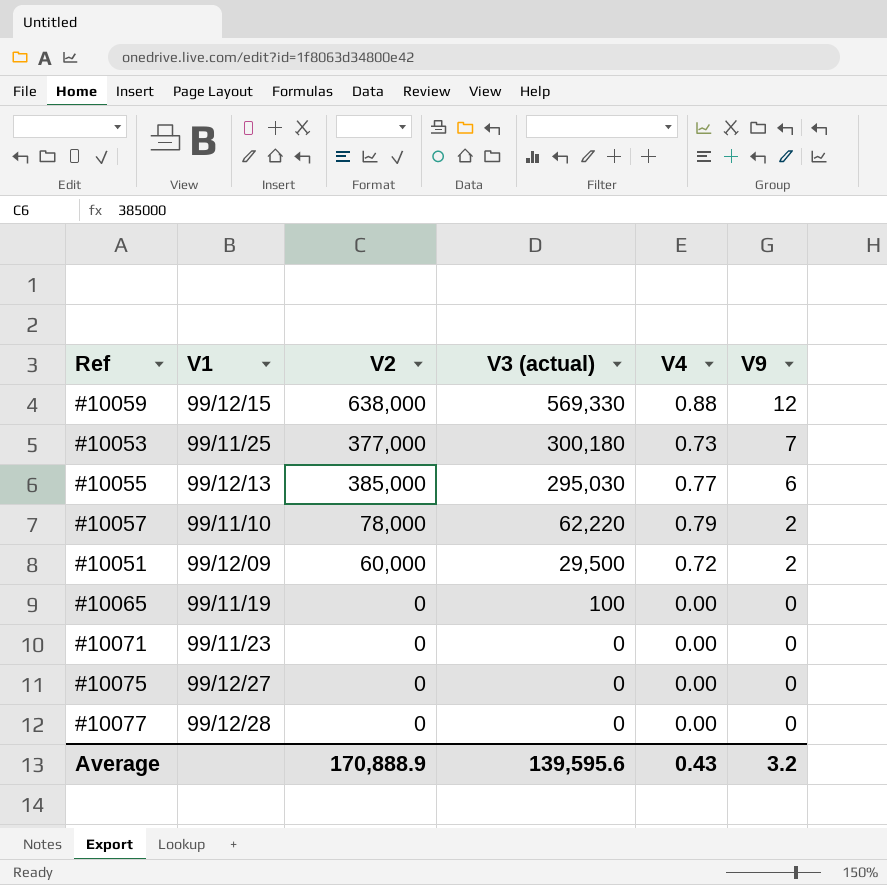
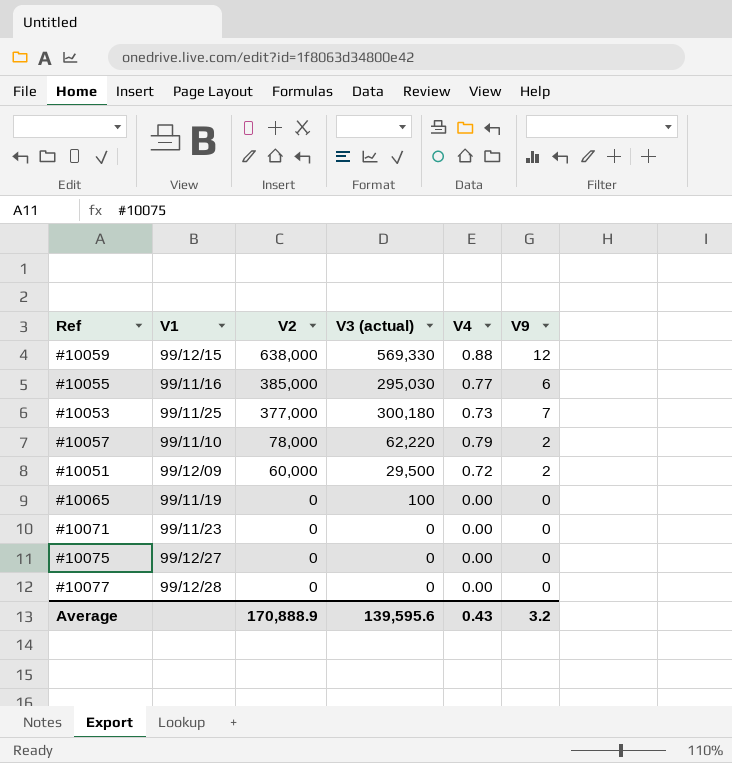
row order: V3 (actual) descending -> V2 descending
#10055 | V1: 99/12/13 -> 99/11/16

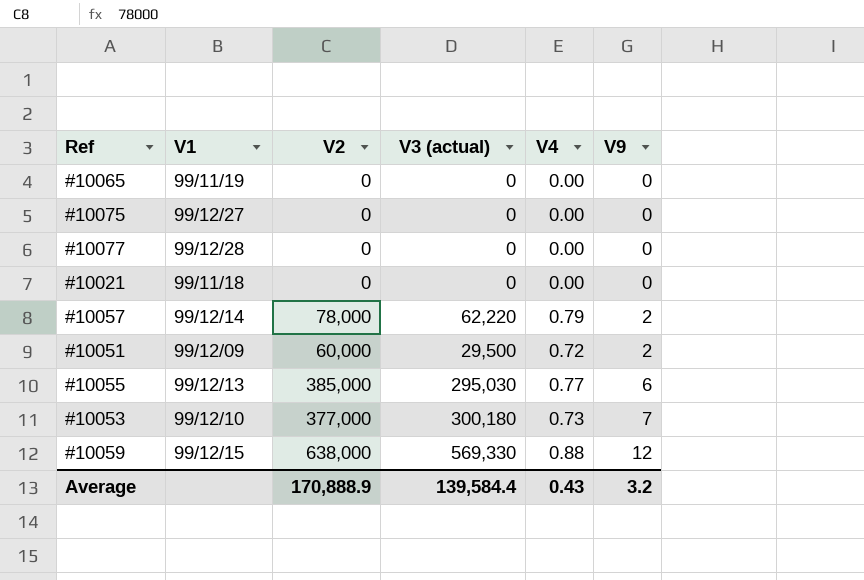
row order: V2 descending -> V9 ascending
row #10071: 99/11/23 | 0 | 0 | 0.00 | 0 -> none
#10065 | V3 (actual): 100 -> 0
row #10021: none -> 99/11/18 | 0 | 0 | 0.00 | 0
#10057 | V1: 99/11/10 -> 99/12/14
#10055 | V1: 99/11/16 -> 99/12/13
#10053 | V1: 99/11/25 -> 99/12/10
Average | V3 (actual): 139,595.6 -> 139,584.4

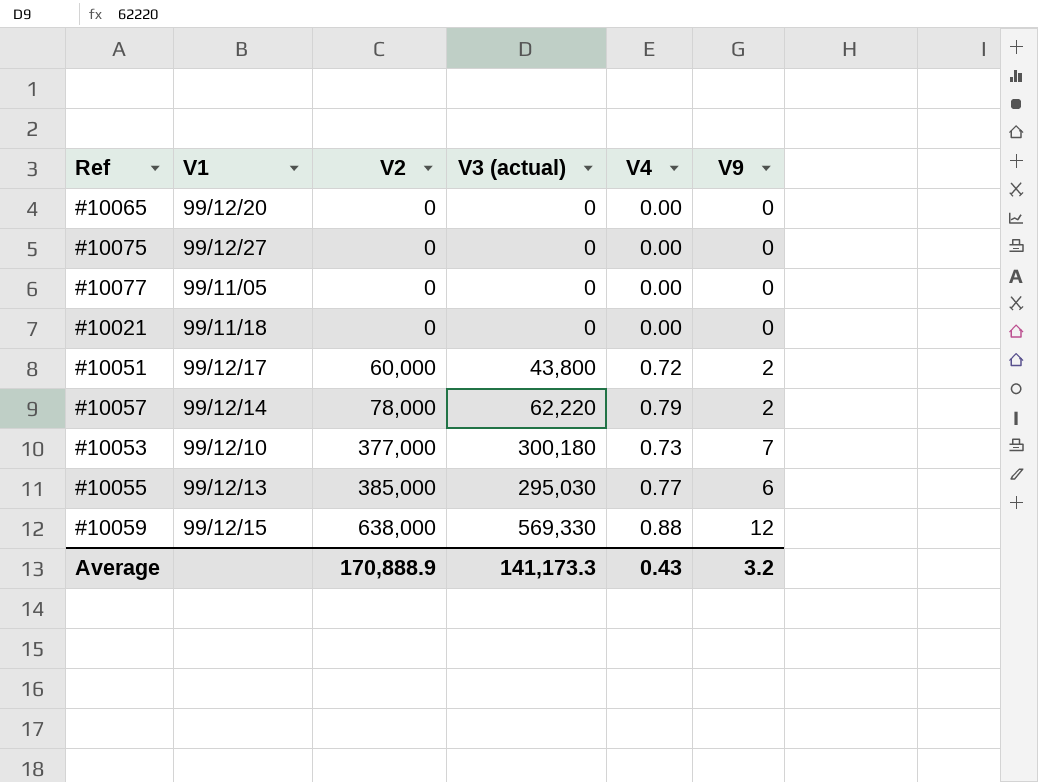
row order: V9 ascending -> V2 ascending
#10065 | V1: 99/11/19 -> 99/12/20
#10077 | V1: 99/12/28 -> 99/11/05
#10051 | V1: 99/12/09 -> 99/12/17
#10051 | V3 (actual): 29,500 -> 43,800
Average | V3 (actual): 139,584.4 -> 141,173.3

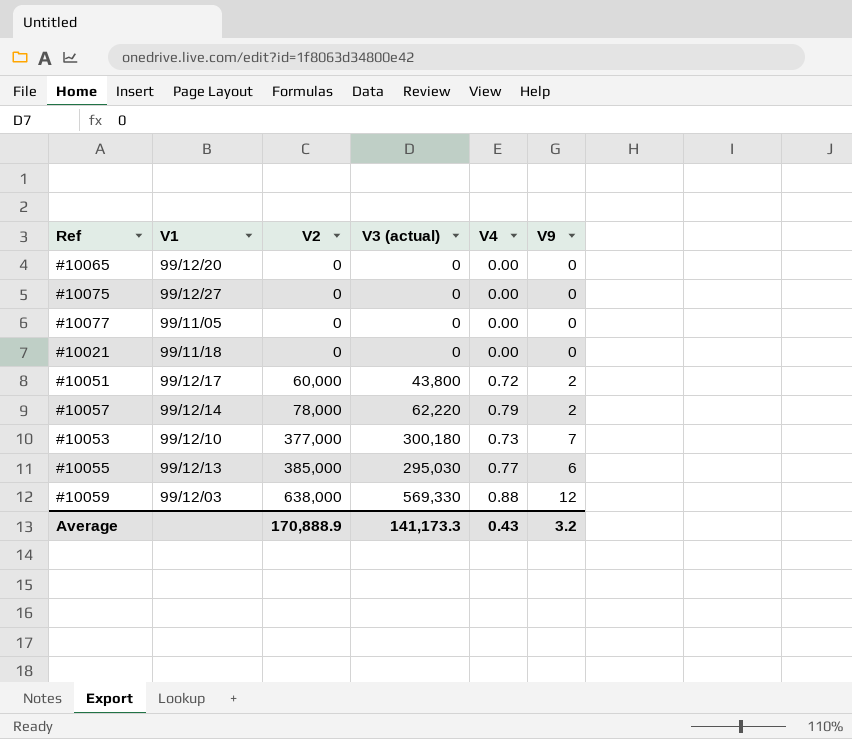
#10059 | V1: 99/12/15 -> 99/12/03

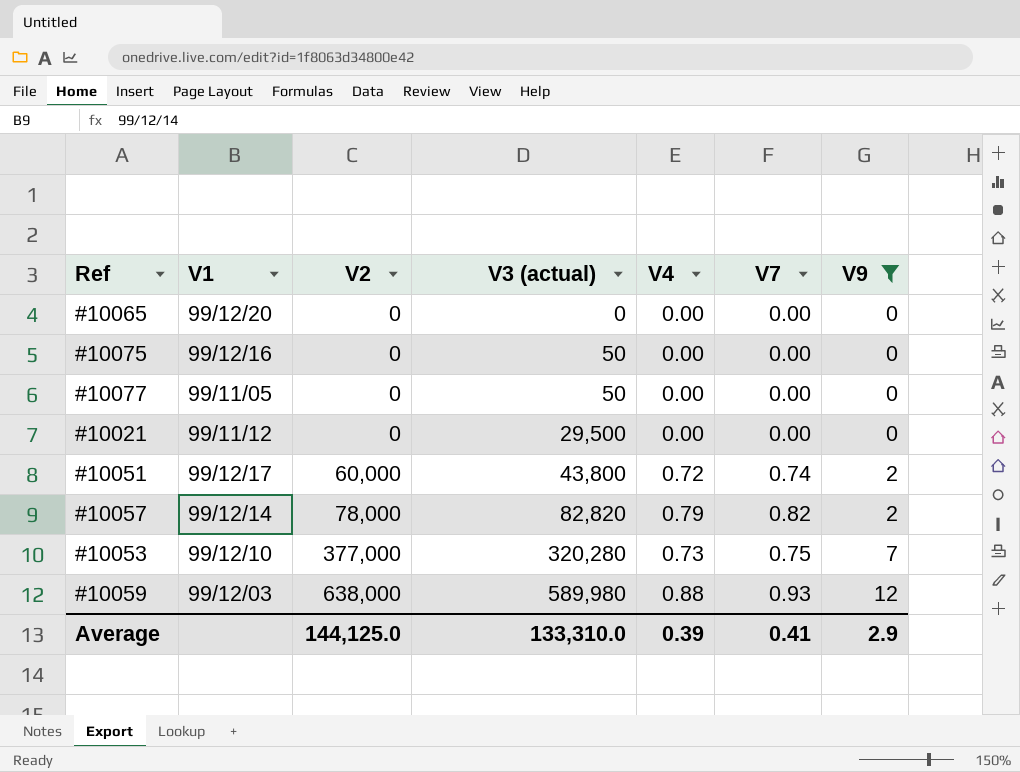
filter: none -> V9 != 6
column V7 | position: none -> 6
#10075 | V1: 99/12/27 -> 99/12/16
#10075 | V3 (actual): 0 -> 50
#10077 | V3 (actual): 0 -> 50
#10021 | V1: 99/11/18 -> 99/11/12
#10021 | V3 (actual): 0 -> 29,500
#10057 | V3 (actual): 62,220 -> 82,820
#10053 | V3 (actual): 300,180 -> 320,280
#10059 | V3 (actual): 569,330 -> 589,980
Average | V2: 170,888.9 -> 144,125.0
Average | V3 (actual): 141,173.3 -> 133,310.0
Average | V4: 0.43 -> 0.39
Average | V9: 3.2 -> 2.9

